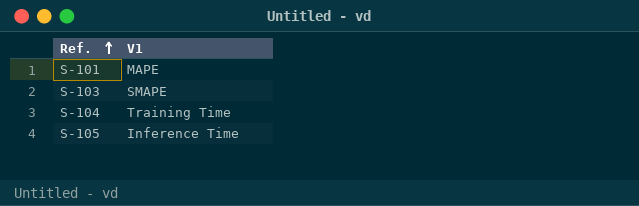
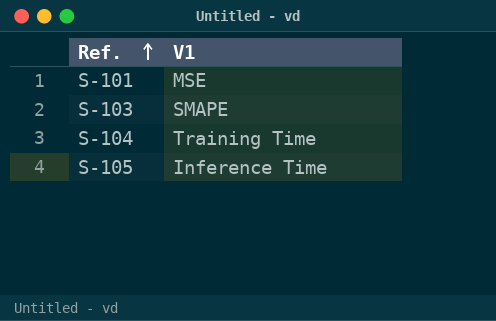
S-101 | V1: MAPE -> MSE

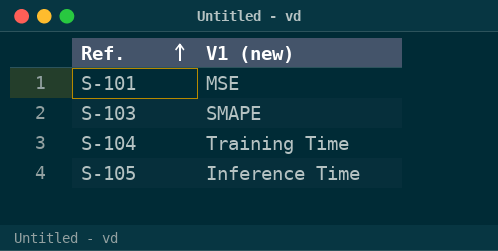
column name: V1 -> V1 (new)

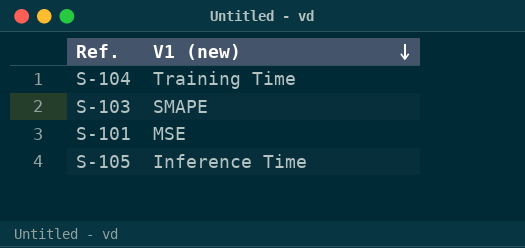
row order: Ref. ascending -> V1 (new) descending

